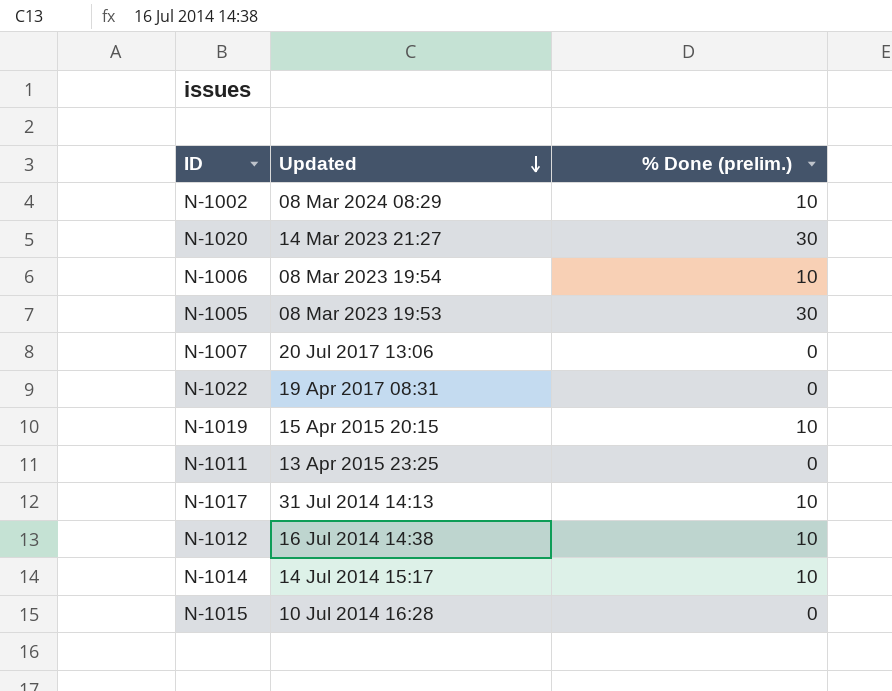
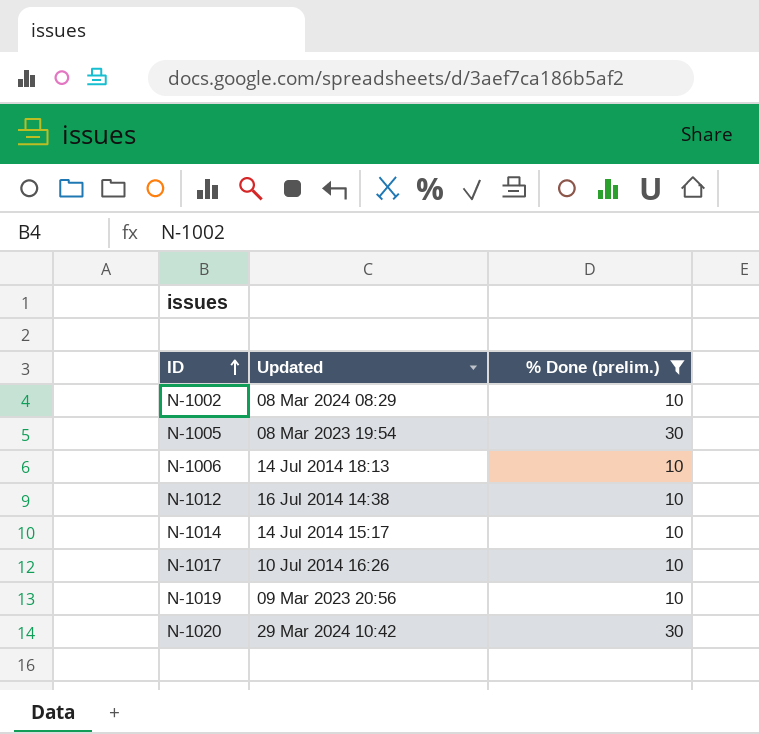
filter: none -> % Done (prelim.) != 0
row order: Updated descending -> ID ascending
N-1005 | Updated: 08 Mar 2023 19:53 -> 08 Mar 2023 19:54
N-1006 | Updated: 08 Mar 2023 19:54 -> 14 Jul 2014 18:13
N-1017 | Updated: 31 Jul 2014 14:13 -> 10 Jul 2014 16:26
N-1019 | Updated: 15 Apr 2015 20:15 -> 09 Mar 2023 20:56
N-1020 | Updated: 14 Mar 2023 21:27 -> 29 Mar 2024 10:42

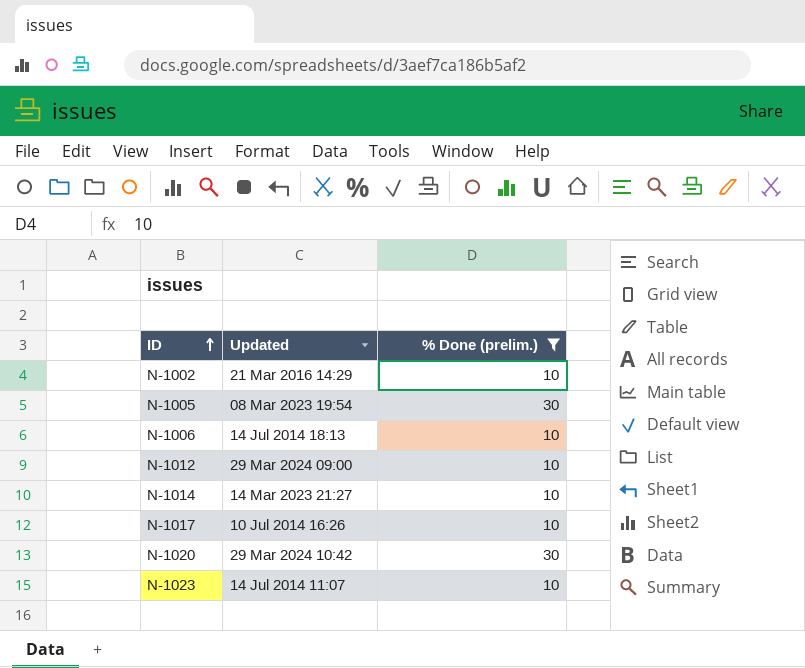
row N-1019: 09 Mar 2023 20:56 | 10 -> none
N-1002 | Updated: 08 Mar 2024 08:29 -> 21 Mar 2016 14:29
N-1012 | Updated: 16 Jul 2014 14:38 -> 29 Mar 2024 09:00
N-1014 | Updated: 14 Jul 2014 15:17 -> 14 Mar 2023 21:27
row N-1023: none -> 14 Jul 2014 11:07 | 10

